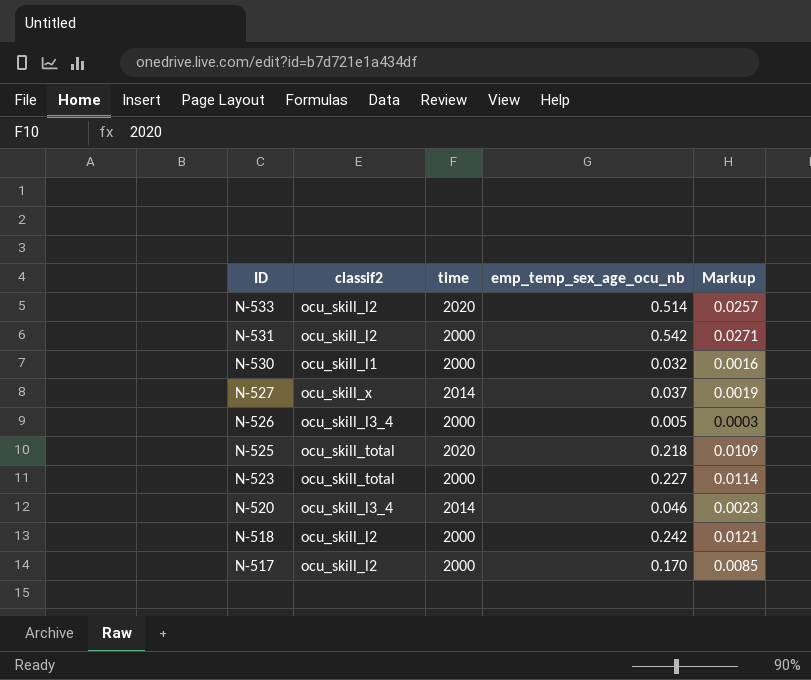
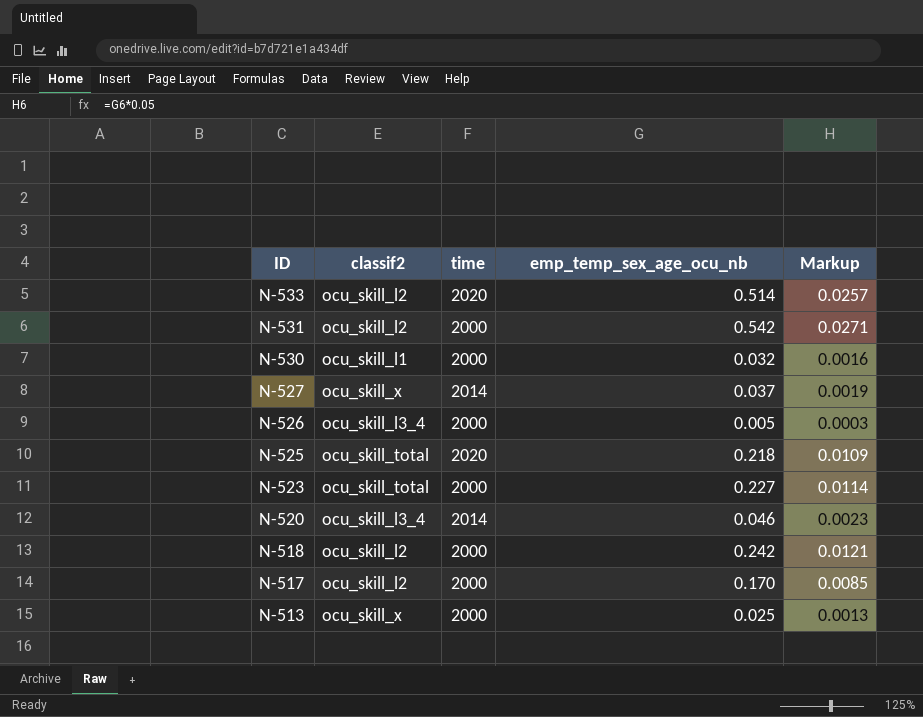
row N-513: none -> ocu_skill_x | 2000 | 0.025 | 0.0013

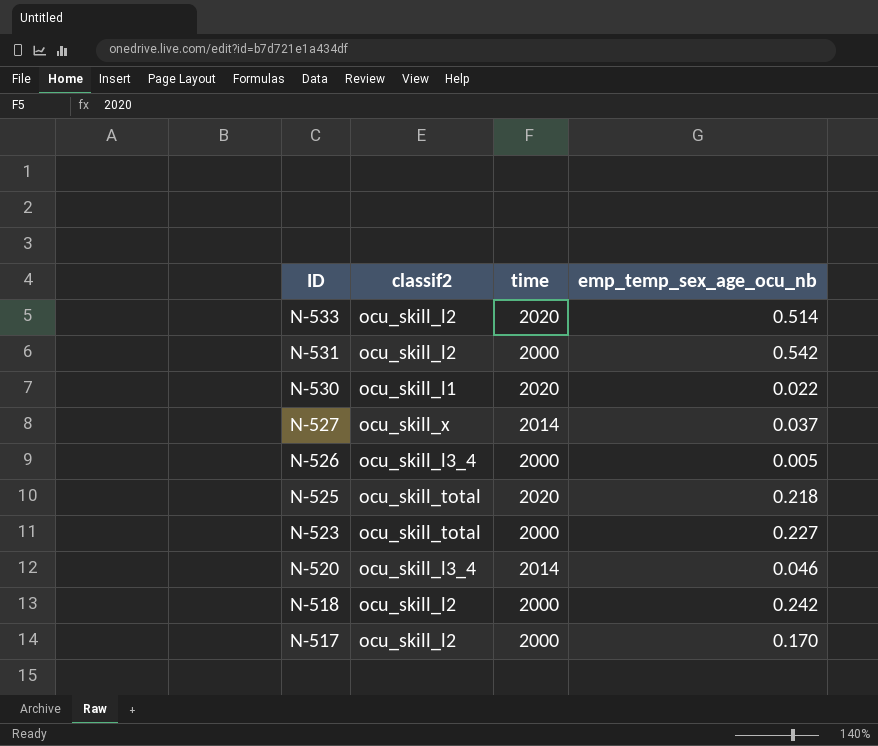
column Markup | formula: [emp_temp_sex_age_ocu_nb] * 0.05 -> none
row N-513: ocu_skill_x | 2000 | 0.025 | 0.0013 -> none
N-530 | time: 2000 -> 2020
N-530 | emp_temp_sex_age_ocu_nb: 0.032 -> 0.022

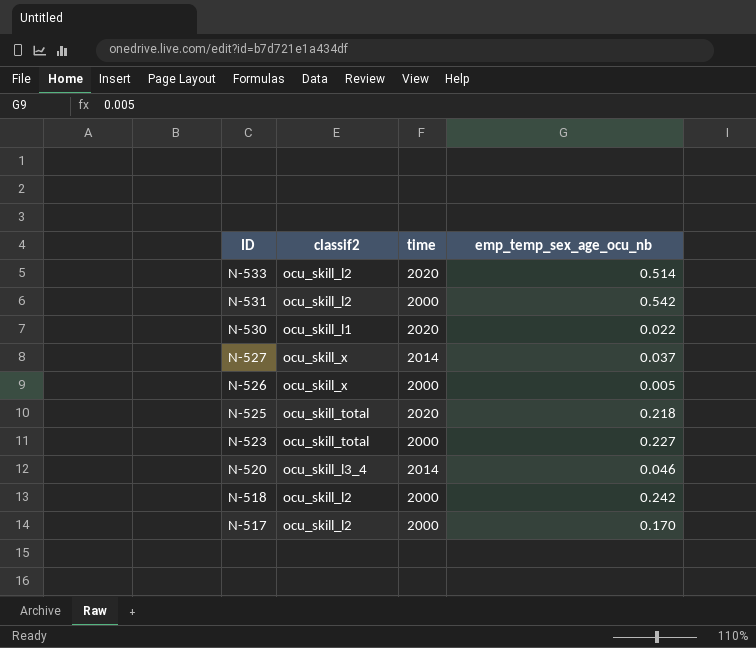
N-526 | classif2: ocu_skill_l3_4 -> ocu_skill_x

